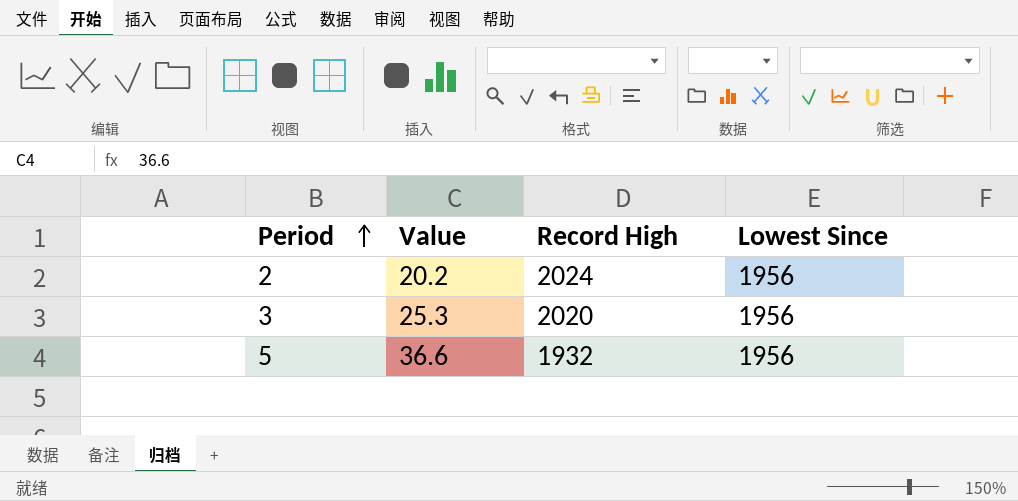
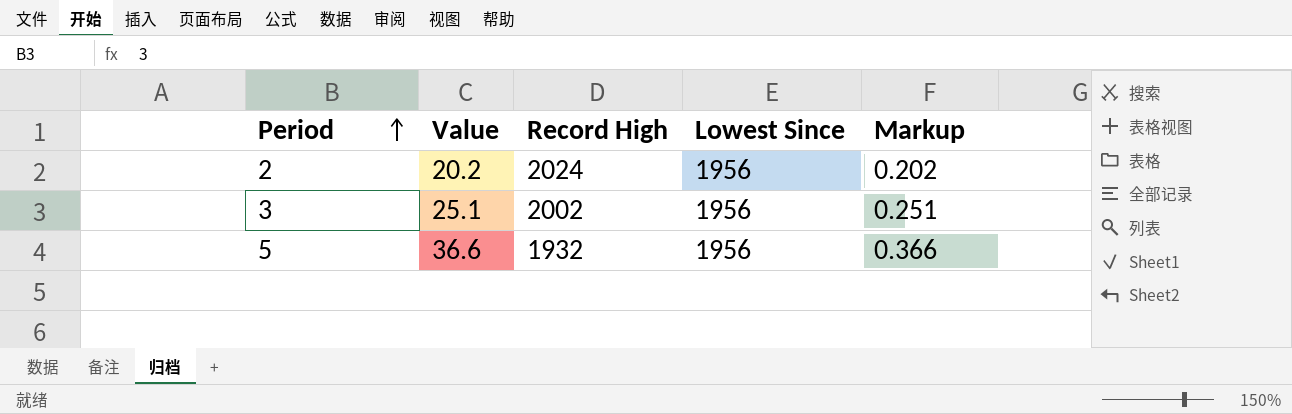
column Markup | formula: none -> [Value] * 0.01
3 | Value: 25.3 -> 25.1
3 | Record High: 2020 -> 2002

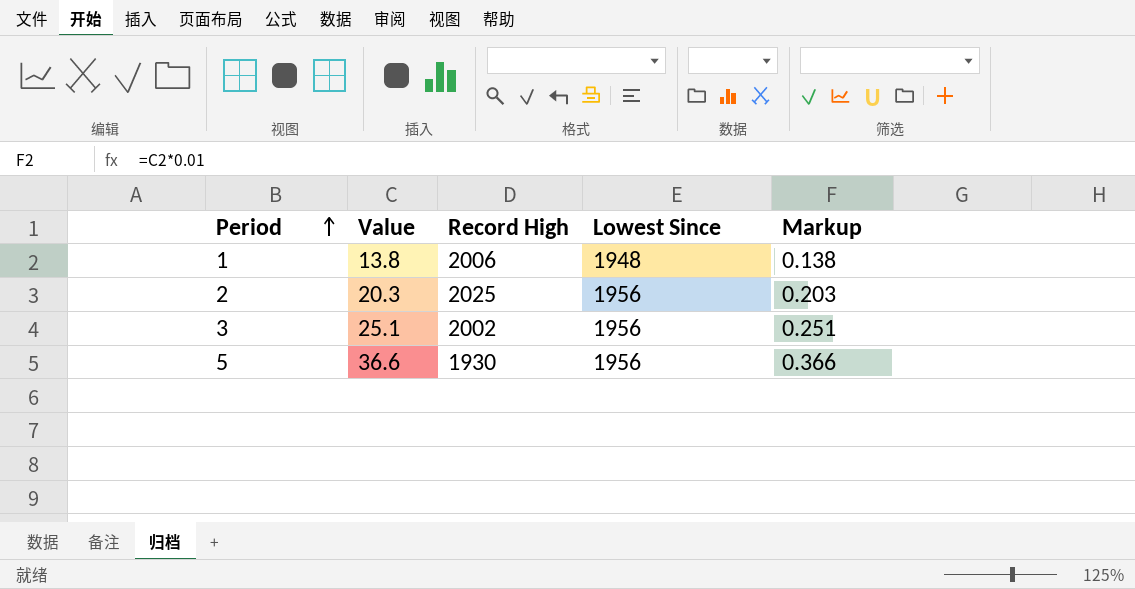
row 1: none -> 13.8 | 2006 | 1948 | 0.138
2 | Value: 20.2 -> 20.3
2 | Record High: 2024 -> 2025
2 | Markup: 0.202 -> 0.203
5 | Record High: 1932 -> 1930

